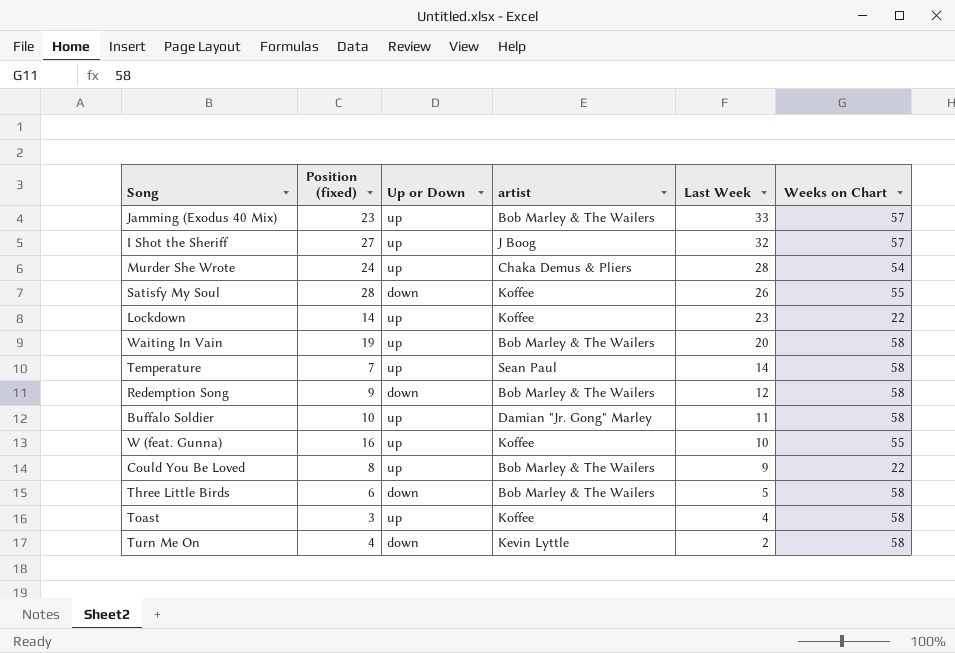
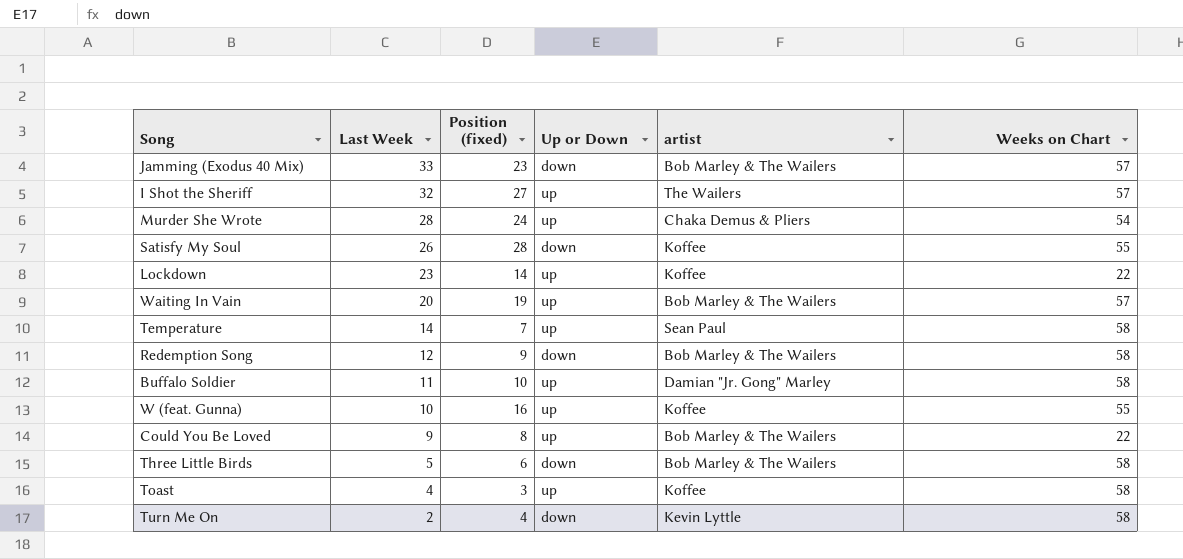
column Last Week | position: 5 -> 2
Jamming (Exodus 40 Mix) | Up or Down: up -> down
I Shot the Sheriff | artist: J Boog -> The Wailers
Waiting In Vain | Weeks on Chart: 58 -> 57

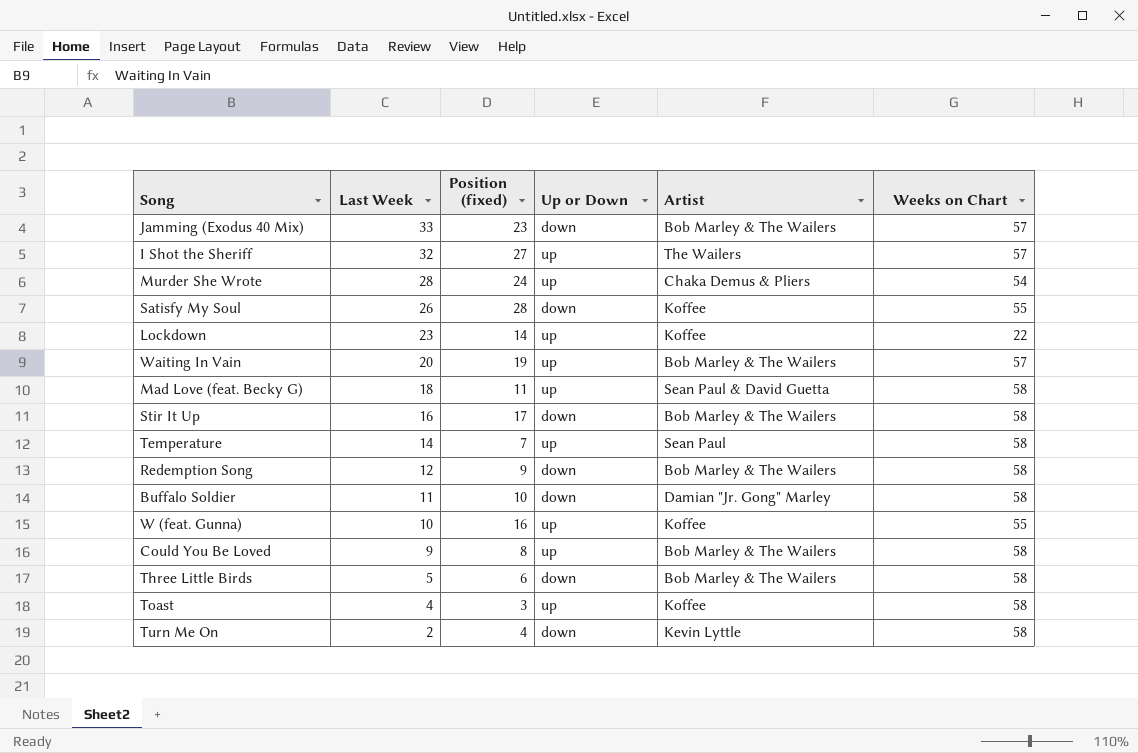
column name: artist -> Artist
row Mad Love (feat. Becky G): none -> 18 | 11 | up | Sean Paul & David Guetta | 58
row Stir It Up: none -> 16 | 17 | down | Bob Marley & The Wailers | 58
Buffalo Soldier | Up or Down: up -> down
Could You Be Loved | Weeks on Chart: 22 -> 58

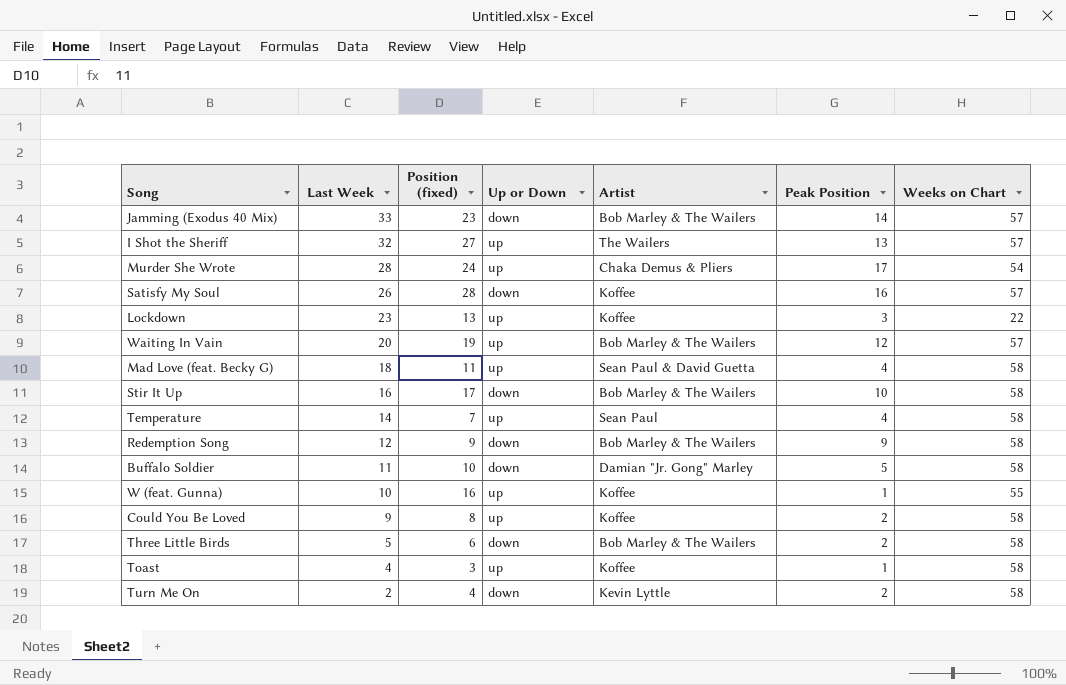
column Peak Position | position: none -> 6
Satisfy My Soul | Weeks on Chart: 55 -> 57
Lockdown | Position (fixed): 14 -> 13
Could You Be Loved | Artist: Bob Marley & The Wailers -> Koffee

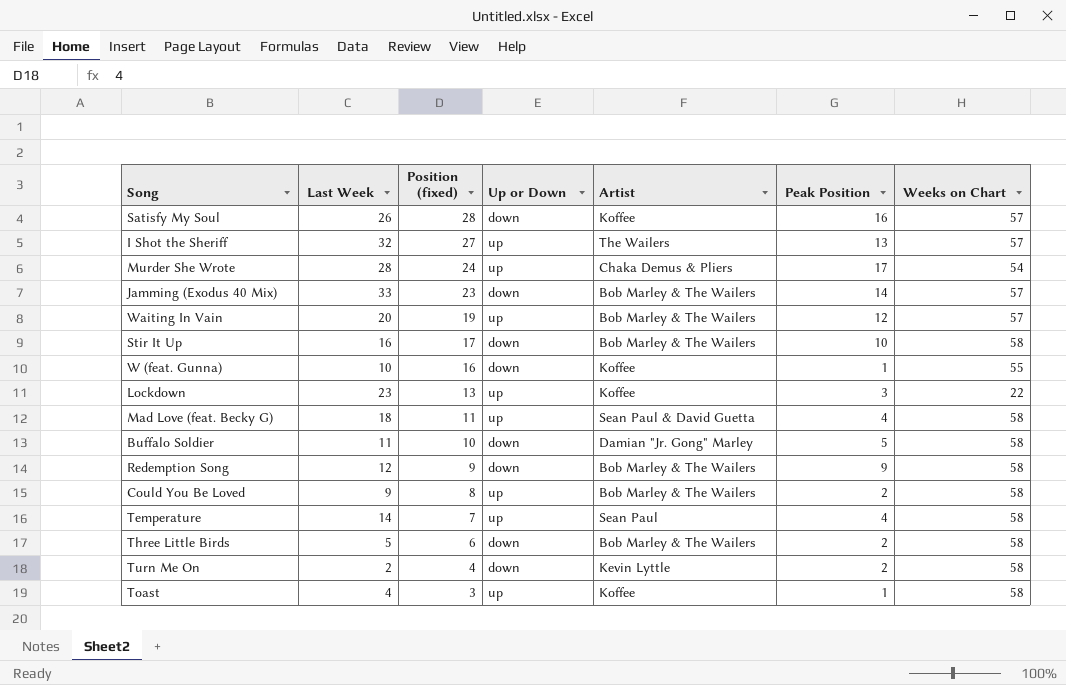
row order: Last Week descending -> Position (fixed) descending
W (feat. Gunna) | Up or Down: up -> down
Could You Be Loved | Artist: Koffee -> Bob Marley & The Wailers

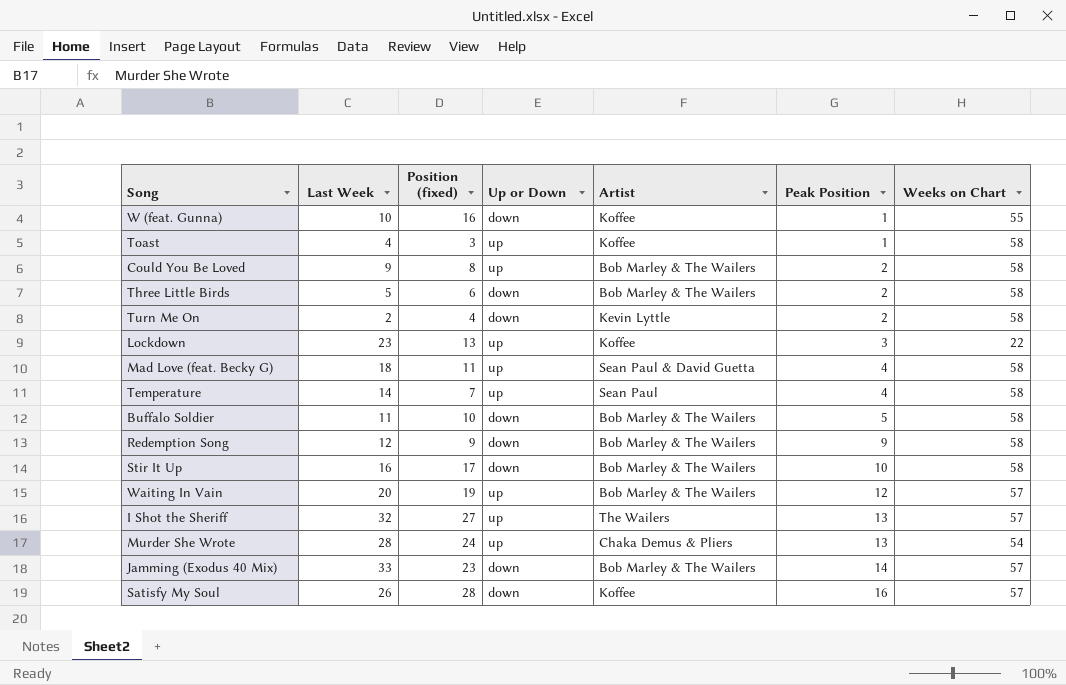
row order: Position (fixed) descending -> Peak Position ascending
Buffalo Soldier | Artist: Damian "Jr. Gong" Marley -> Bob Marley & The Wailers
Murder She Wrote | Peak Position: 17 -> 13

